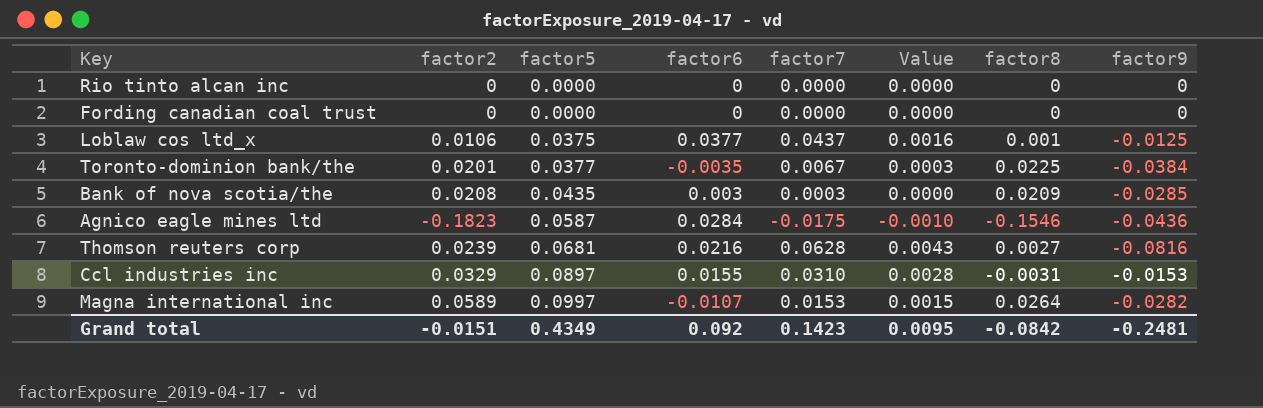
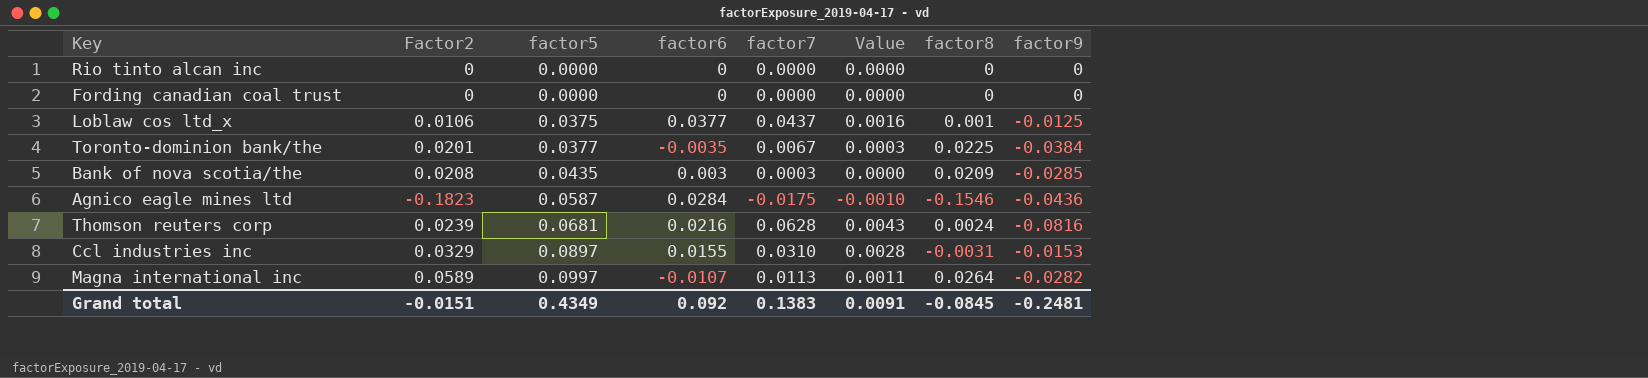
column name: factor2 -> Factor2
Thomson reuters corp | factor8: 0.0027 -> 0.0024
Magna international inc | factor7: 0.0153 -> 0.0113
Magna international inc | Value: 0.0015 -> 0.0011
Grand total | factor7: 0.1423 -> 0.1383
Grand total | Value: 0.0095 -> 0.0091
Grand total | factor8: -0.0842 -> -0.0845

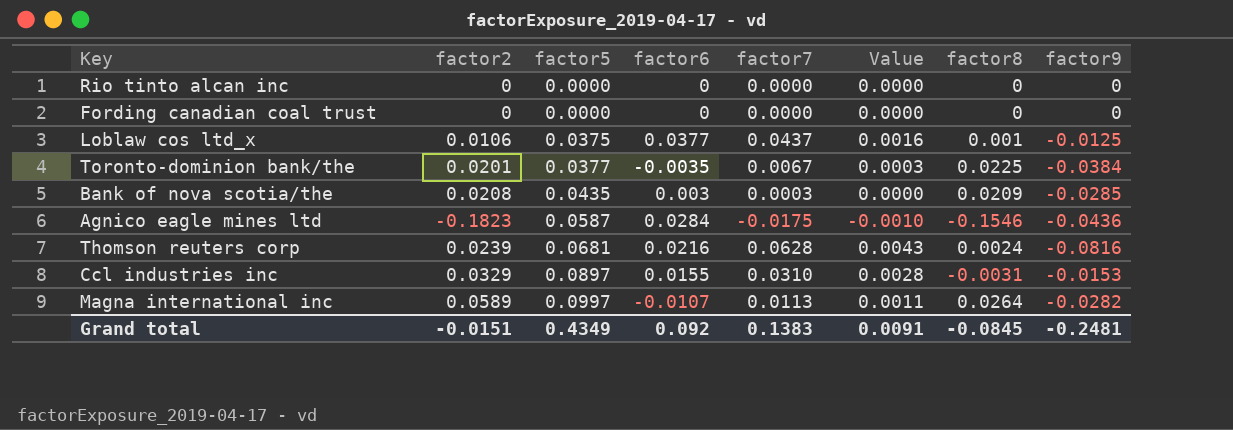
column name: Factor2 -> factor2

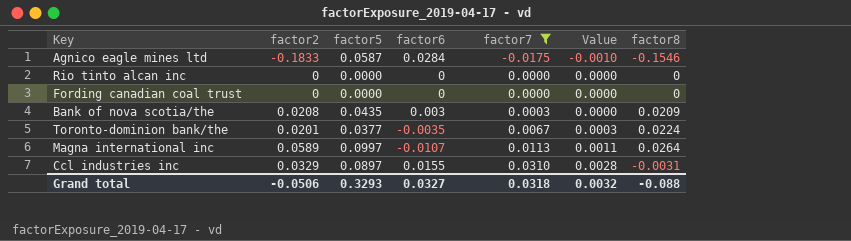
filter: none -> factor7 <= 0.0310
row order: factor5 ascending -> factor7 ascending
column factor9 | position: 8 -> none
Agnico eagle mines ltd | factor2: -0.1823 -> -0.1833
Toronto-dominion bank/the | factor8: 0.0225 -> 0.0224
Grand total | factor2: -0.0151 -> -0.0506
Grand total | factor5: 0.4349 -> 0.3293
Grand total | factor6: 0.092 -> 0.0327
Grand total | factor7: 0.1383 -> 0.0318
Grand total | Value: 0.0091 -> 0.0032
Grand total | factor8: -0.0845 -> -0.088

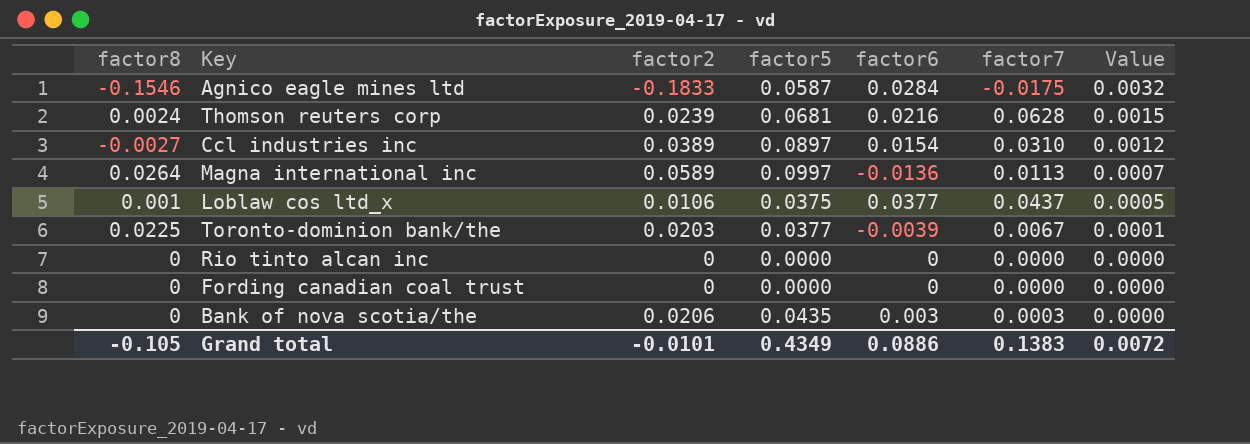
filter: factor7 <= 0.0310 -> none
row order: factor7 ascending -> Value descending
column factor8 | position: 7 -> 1
column Value | formula: [factor5] * [factor7] -> [factor2] * [factor7]
Ccl industries inc | factor8: -0.0031 -> -0.0027
Ccl industries inc | factor2: 0.0329 -> 0.0389
Ccl industries inc | factor6: 0.0155 -> 0.0154
Magna international inc | factor6: -0.0107 -> -0.0136
Toronto-dominion bank/the | factor8: 0.0224 -> 0.0225
Toronto-dominion bank/the | factor2: 0.0201 -> 0.0203
Toronto-dominion bank/the | factor6: -0.0035 -> -0.0039
Bank of nova scotia/the | factor8: 0.0209 -> 0
Bank of nova scotia/the | factor2: 0.0208 -> 0.0206
Grand total | factor8: -0.088 -> -0.105
Grand total | factor2: -0.0506 -> -0.0101
Grand total | factor5: 0.3293 -> 0.4349
Grand total | factor6: 0.0327 -> 0.0886
Grand total | factor7: 0.0318 -> 0.1383
Grand total | Value: 0.0032 -> 0.0072

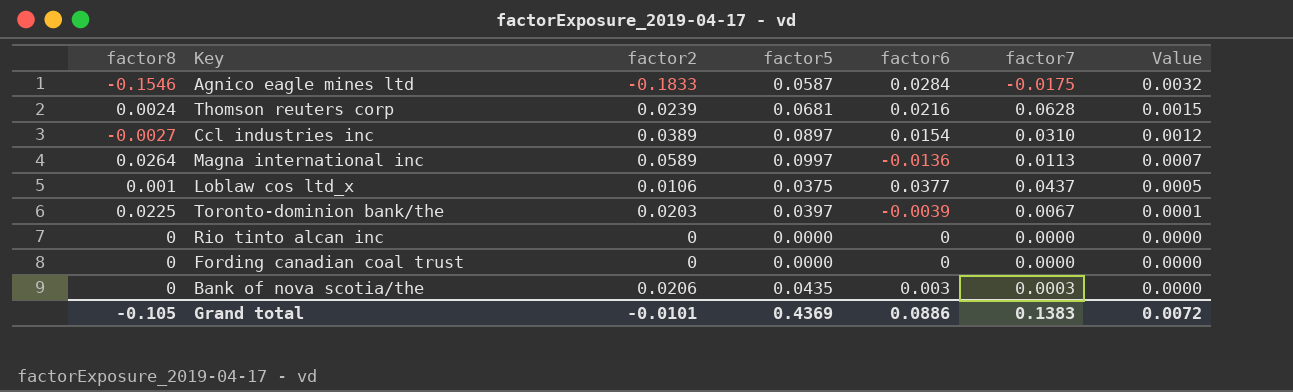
Toronto-dominion bank/the | factor5: 0.0377 -> 0.0397
Grand total | factor5: 0.4349 -> 0.4369

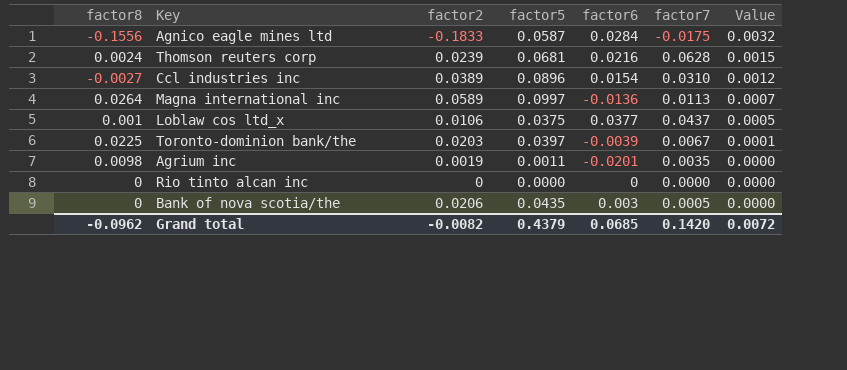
row Fording canadian coal trust: 0 | 0 | 0.0000 | 0 | 0.0000 | 0.0000 -> none
Agnico eagle mines ltd | factor8: -0.1546 -> -0.1556
Ccl industries inc | factor5: 0.0897 -> 0.0896
row Agrium inc: none -> 0.0098 | 0.0019 | 0.0011 | -0.0201 | 0.0035 | 0.0000
Bank of nova scotia/the | factor7: 0.0003 -> 0.0005
Grand total | factor8: -0.105 -> -0.0962
Grand total | factor2: -0.0101 -> -0.0082
Grand total | factor5: 0.4369 -> 0.4379
Grand total | factor6: 0.0886 -> 0.0685
Grand total | factor7: 0.1383 -> 0.1420

